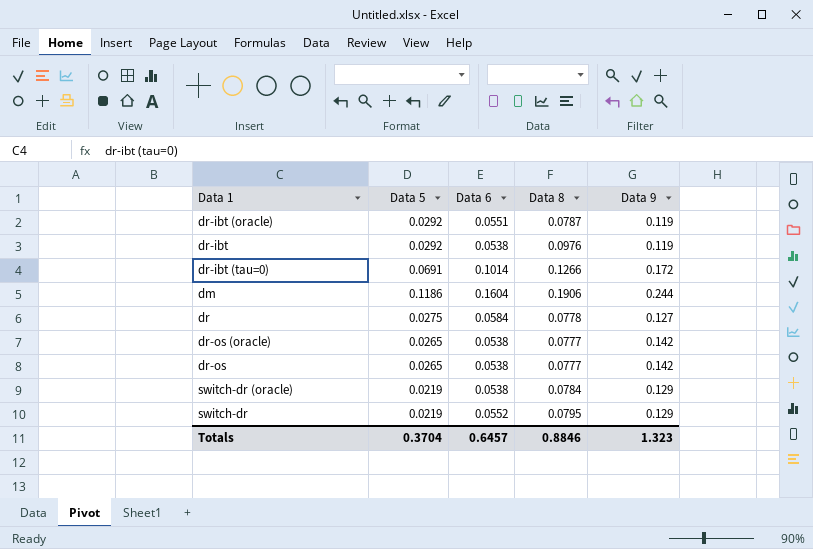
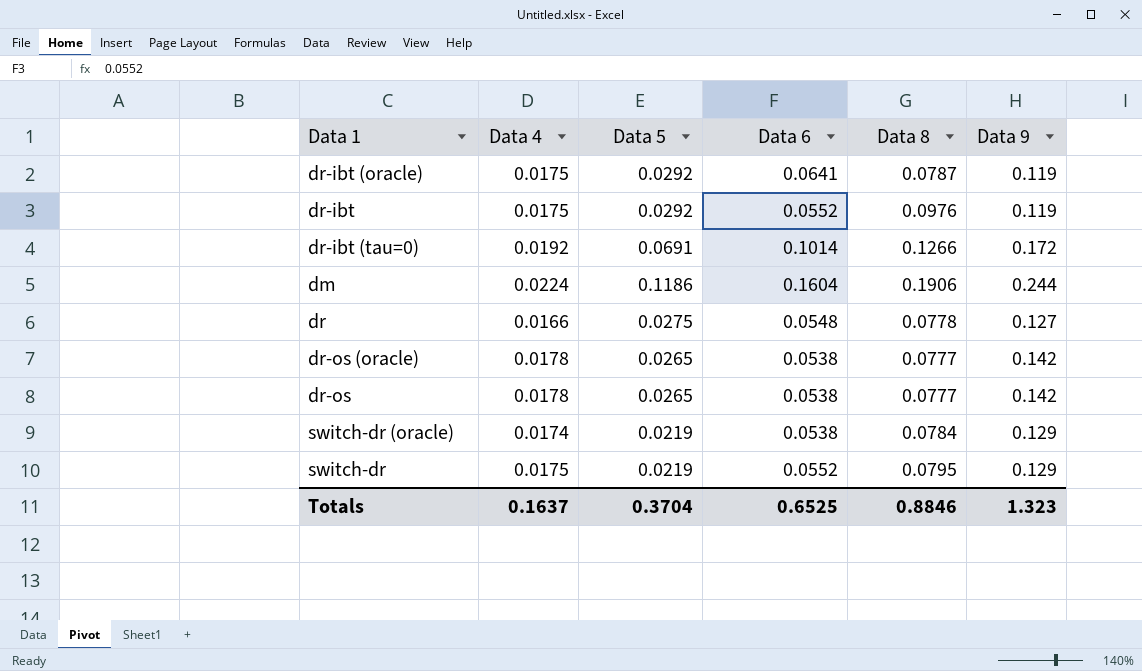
column Data 4 | position: none -> 2
dr-ibt (oracle) | Data 6: 0.0551 -> 0.0641
dr-ibt | Data 6: 0.0538 -> 0.0552
dr | Data 6: 0.0584 -> 0.0548
Totals | Data 6: 0.6457 -> 0.6525

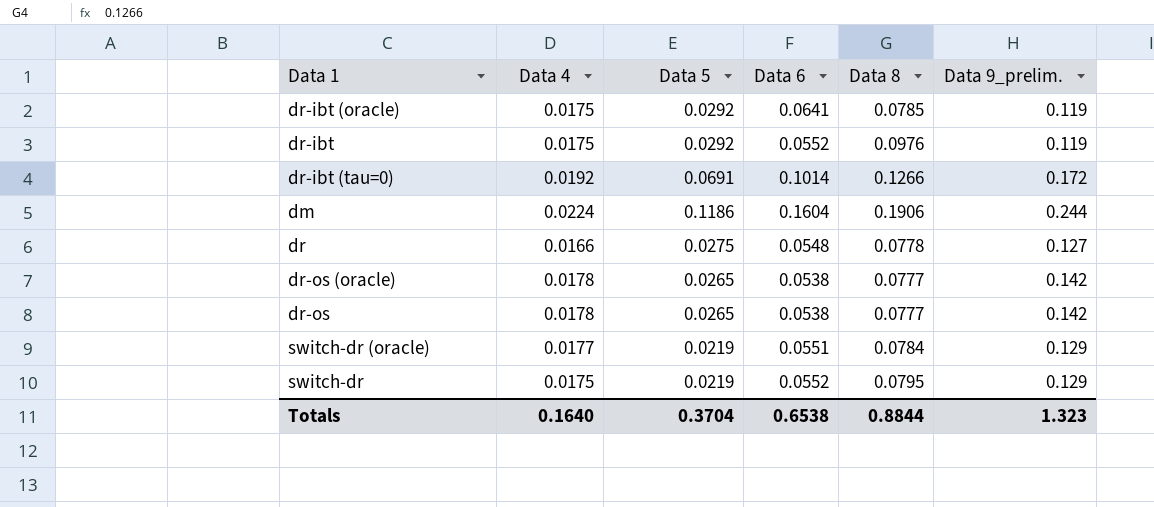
column name: Data 9 -> Data 9_prelim.
dr-ibt (oracle) | Data 8: 0.0787 -> 0.0785
switch-dr (oracle) | Data 4: 0.0174 -> 0.0177
switch-dr (oracle) | Data 6: 0.0538 -> 0.0551
Totals | Data 4: 0.1637 -> 0.1640
Totals | Data 6: 0.6525 -> 0.6538
Totals | Data 8: 0.8846 -> 0.8844

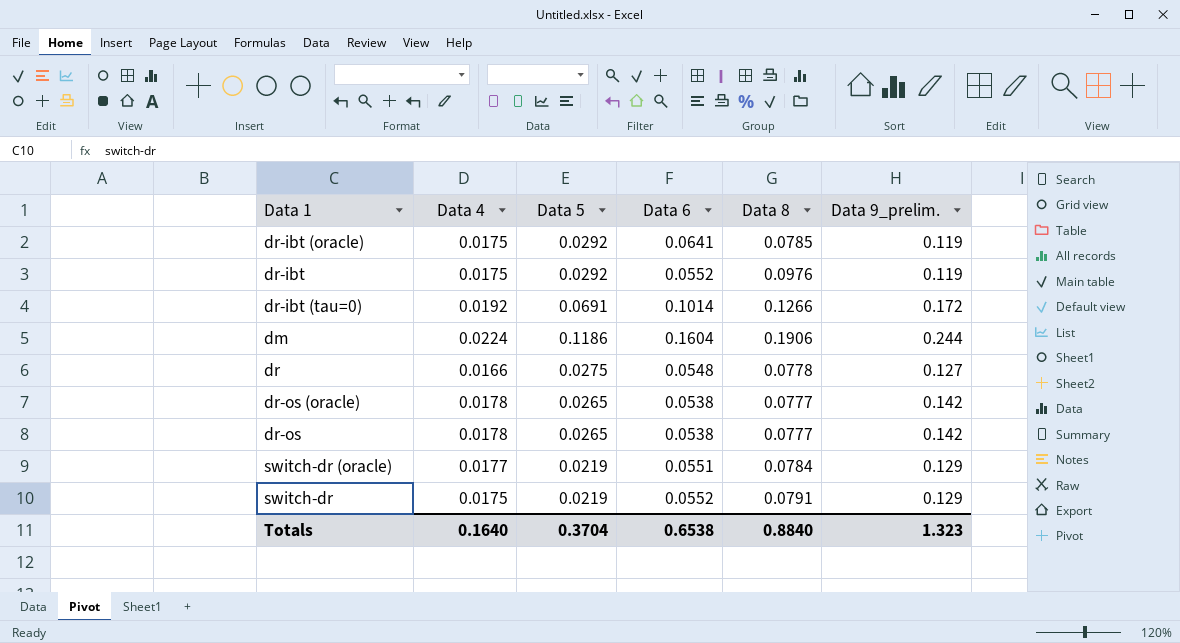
switch-dr | Data 8: 0.0795 -> 0.0791
Totals | Data 8: 0.8844 -> 0.8840

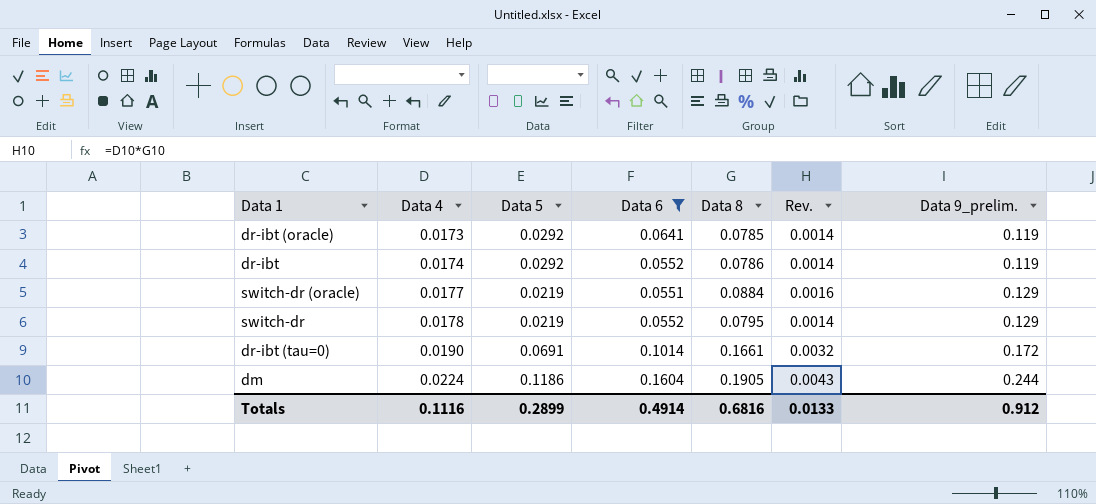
filter: none -> Data 6 >= 0.0551
row order: none -> Data 4 ascending
column Rev. | formula: none -> [Data 4] * [Data 8]
dr-ibt (oracle) | Data 4: 0.0175 -> 0.0173
dr-ibt | Data 4: 0.0175 -> 0.0174
dr-ibt | Data 8: 0.0976 -> 0.0786
switch-dr (oracle) | Data 8: 0.0784 -> 0.0884
switch-dr | Data 4: 0.0175 -> 0.0178
switch-dr | Data 8: 0.0791 -> 0.0795
dr-ibt (tau=0) | Data 4: 0.0192 -> 0.0190
dr-ibt (tau=0) | Data 8: 0.1266 -> 0.1661
dm | Data 8: 0.1906 -> 0.1905
Totals | Data 4: 0.1640 -> 0.1116
Totals | Data 5: 0.3704 -> 0.2899
Totals | Data 6: 0.6538 -> 0.4914
Totals | Data 8: 0.8840 -> 0.6816
Totals | Data 9_prelim.: 1.323 -> 0.912

